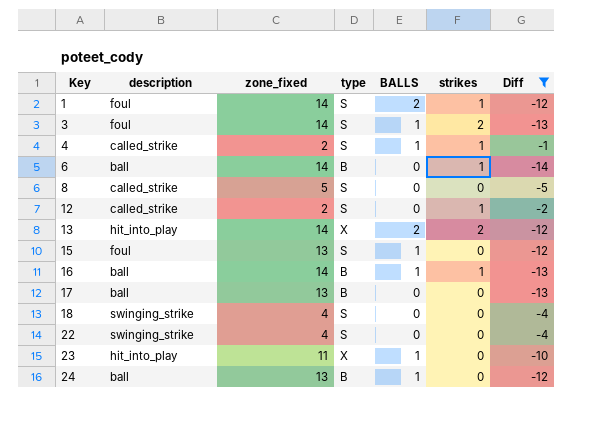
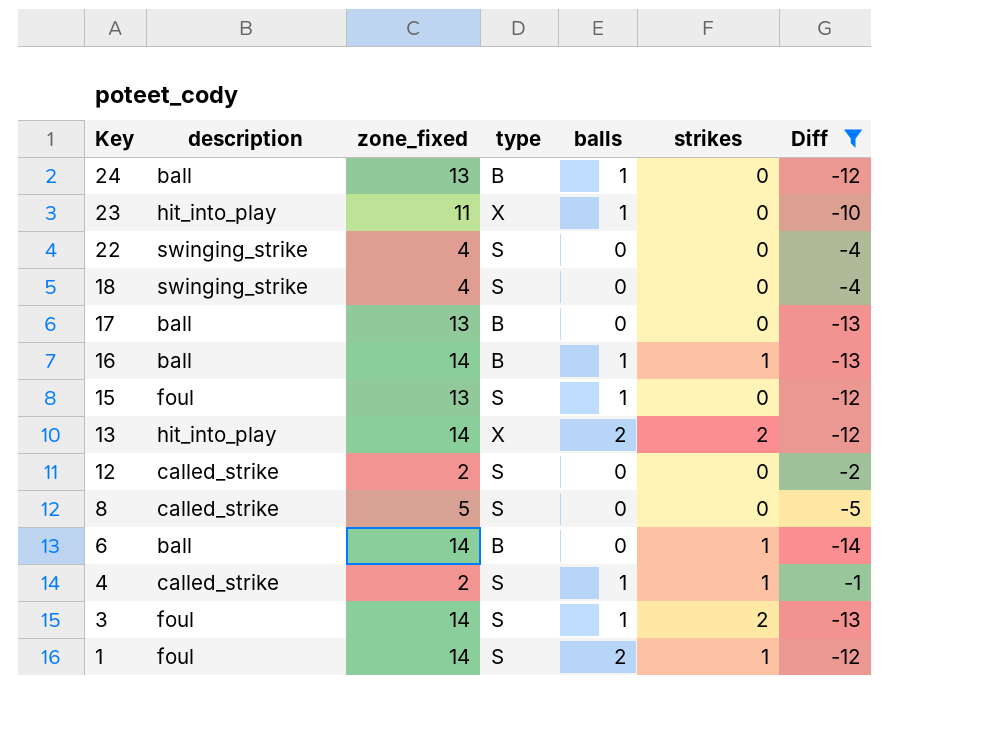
row order: Key ascending -> Key descending
column name: BALLS -> balls
12 | strikes: 1 -> 0

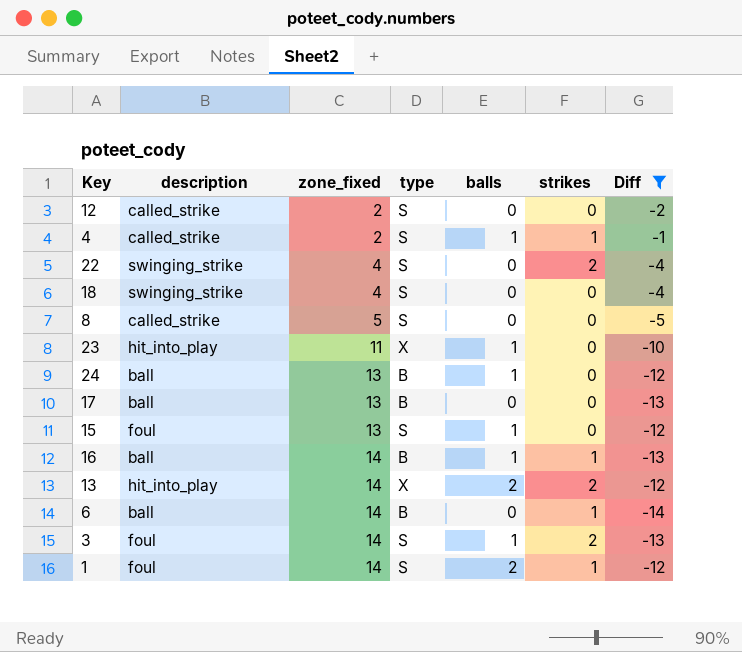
row order: Key descending -> zone_fixed ascending
22 | strikes: 0 -> 2

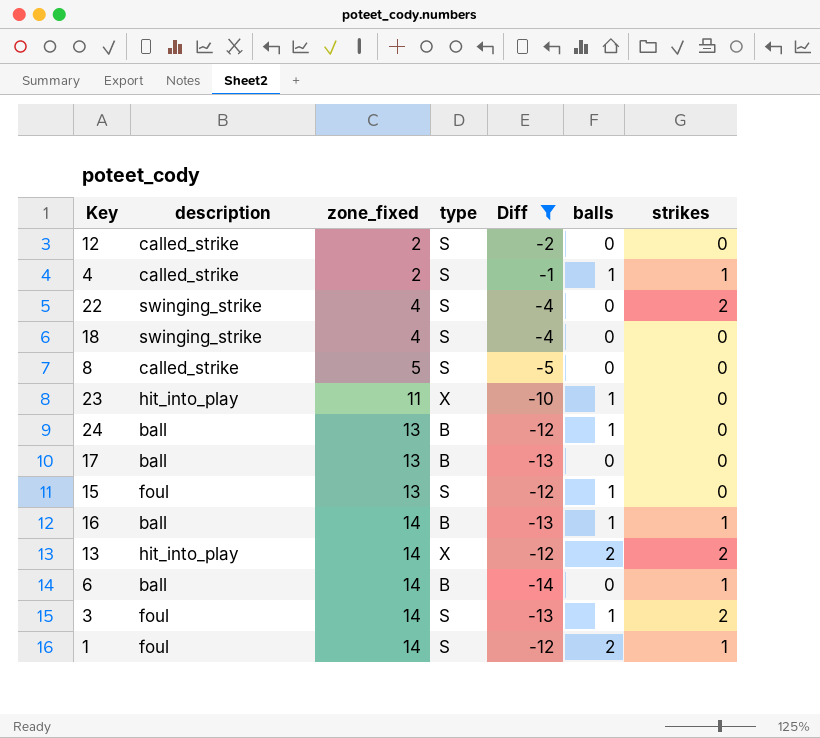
column Diff | position: 7 -> 5

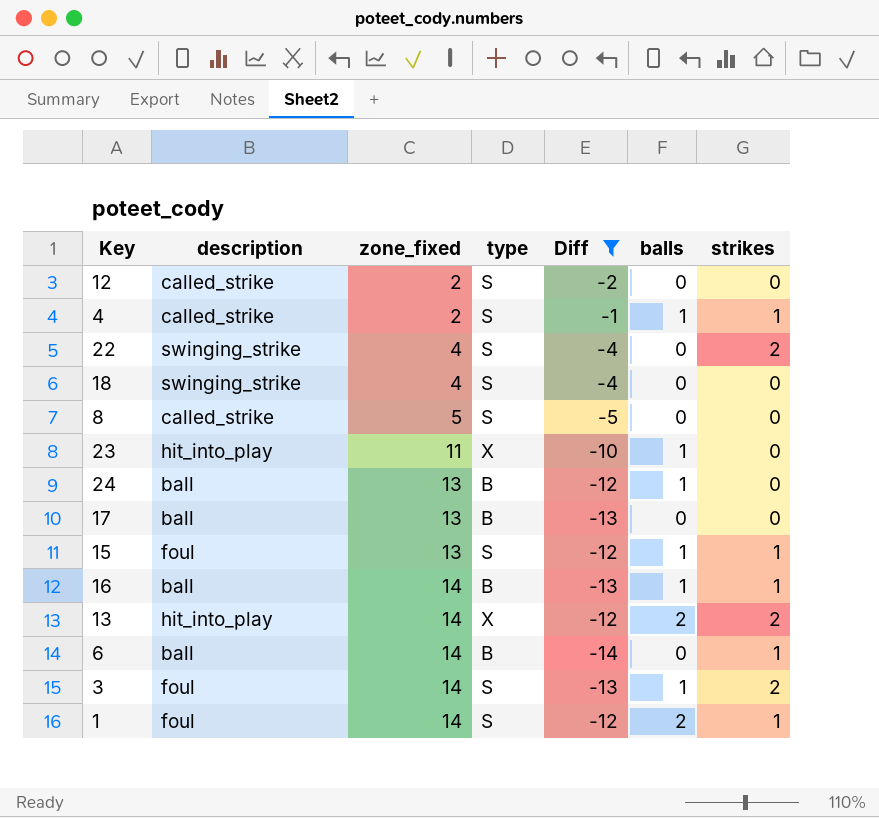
15 | strikes: 0 -> 1

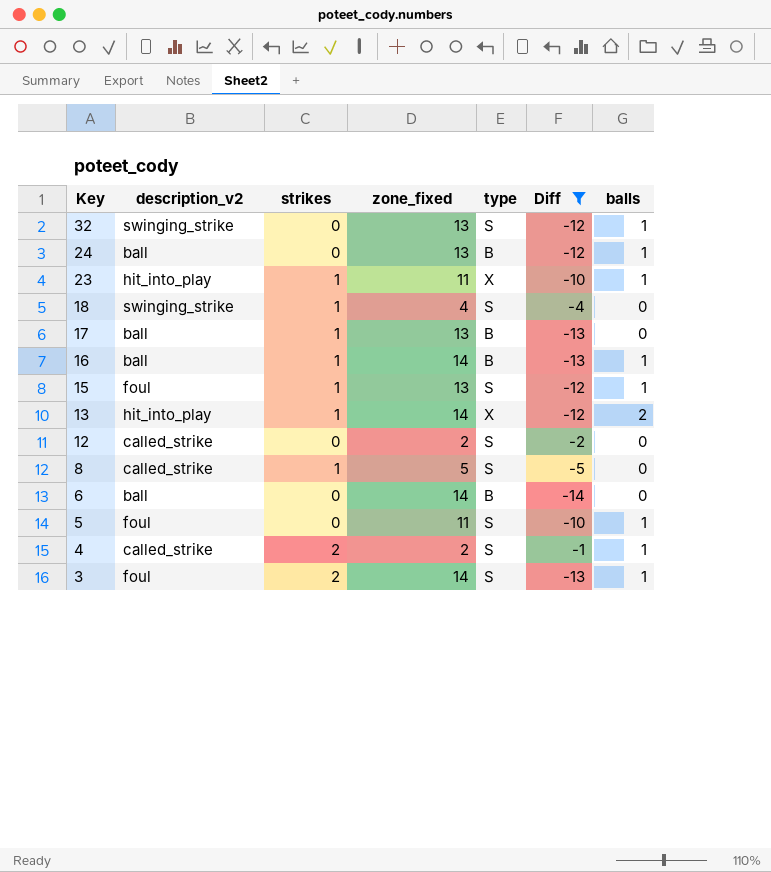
row order: zone_fixed ascending -> Key descending
column name: description -> description_v2
column strikes | position: 7 -> 3
row 22: swinging_strike | 4 | S | -4 | 0 | 2 -> none
row 1: foul | 14 | S | -12 | 2 | 1 -> none
row 32: none -> swinging_strike | 0 | 13 | S | -12 | 1
23 | strikes: 0 -> 1
18 | strikes: 0 -> 1
17 | strikes: 0 -> 1
13 | strikes: 2 -> 1
8 | strikes: 0 -> 1
6 | strikes: 1 -> 0
row 5: none -> foul | 0 | 11 | S | -10 | 1
4 | strikes: 1 -> 2

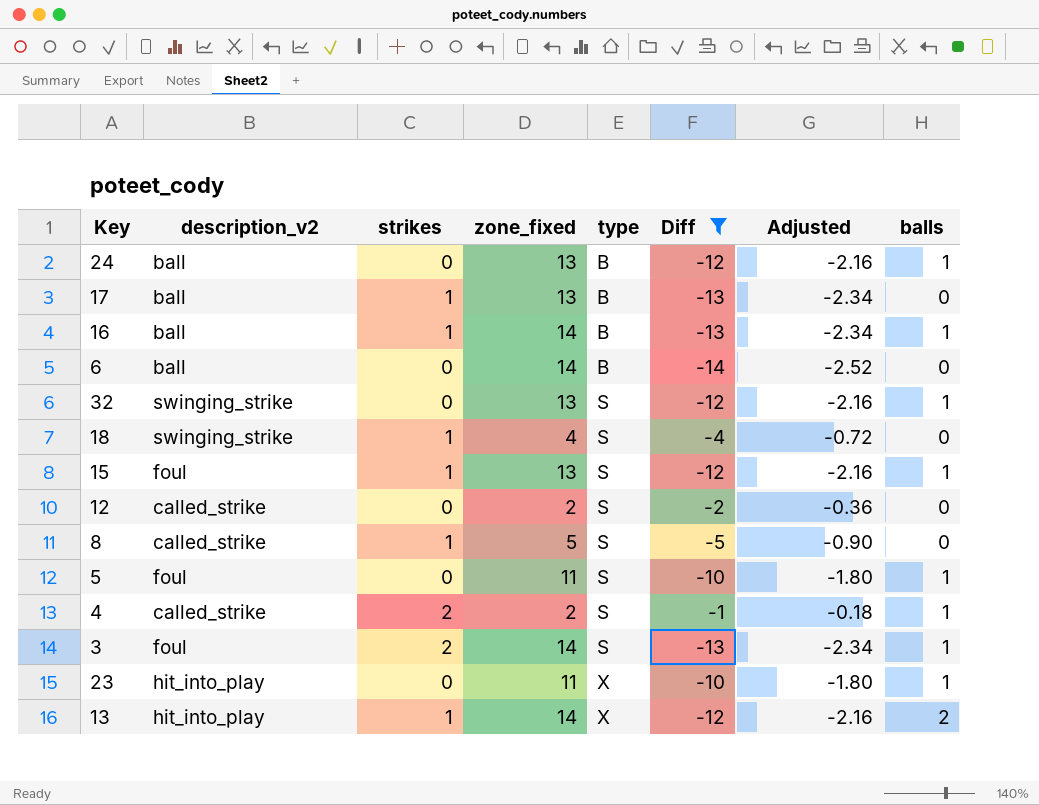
row order: Key descending -> type ascending
column Adjusted | formula: none -> [Diff] * 0.18
23 | strikes: 1 -> 0

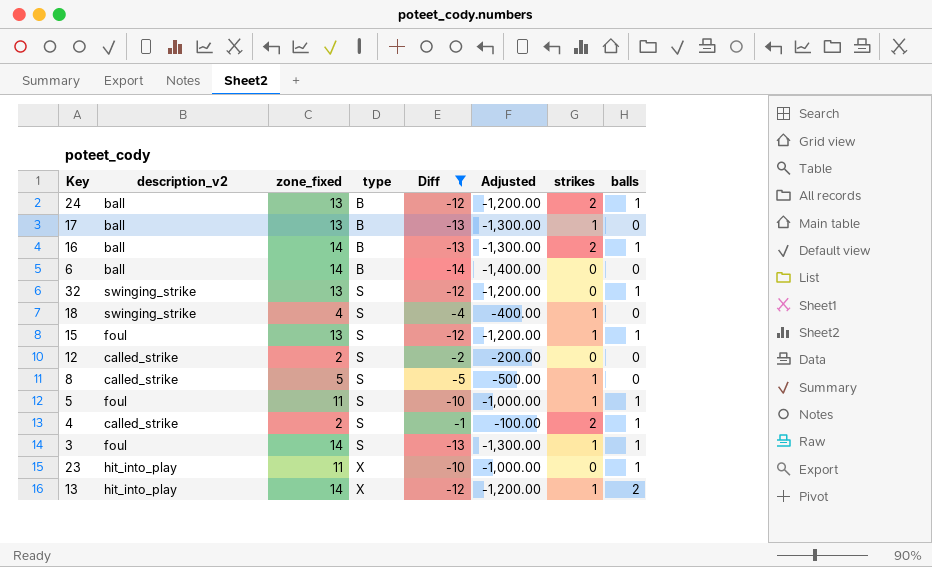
column Adjusted | formula: [Diff] * 0.18 -> [Diff] * 100
column strikes | position: 3 -> 7
24 | strikes: 0 -> 2
16 | strikes: 1 -> 2
5 | strikes: 0 -> 1
3 | strikes: 2 -> 1

